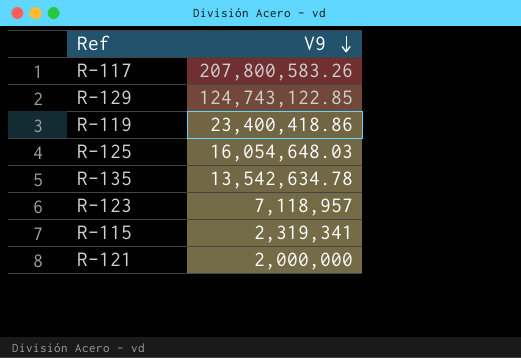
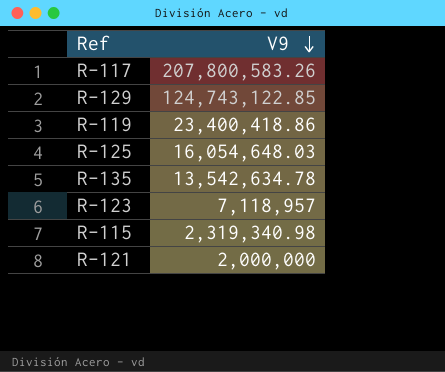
R-115 | V9: 2,319,341 -> 2,319,340.98

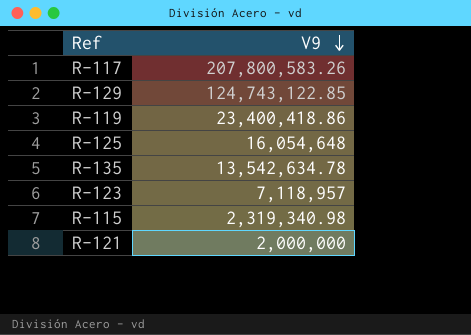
R-125 | V9: 16,054,648.03 -> 16,054,648

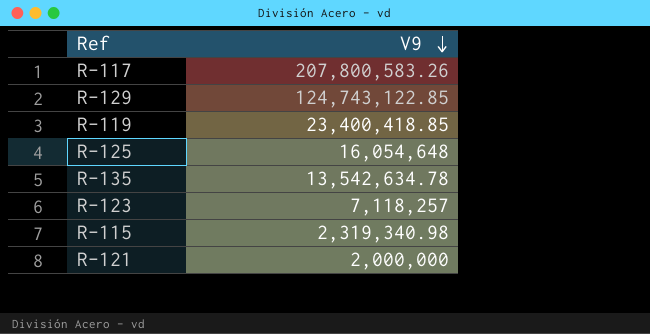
R-119 | V9: 23,400,418.86 -> 23,400,418.85
R-123 | V9: 7,118,957 -> 7,118,257

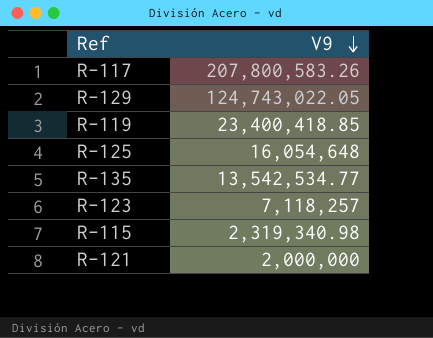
R-129 | V9: 124,743,122.85 -> 124,743,022.05
R-135 | V9: 13,542,634.78 -> 13,542,534.77

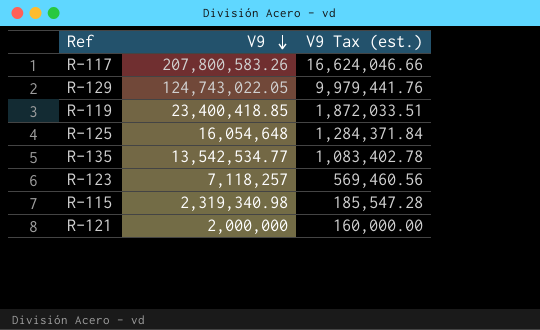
column V9 Tax (est.) | formula: none -> [V9] * 0.08

